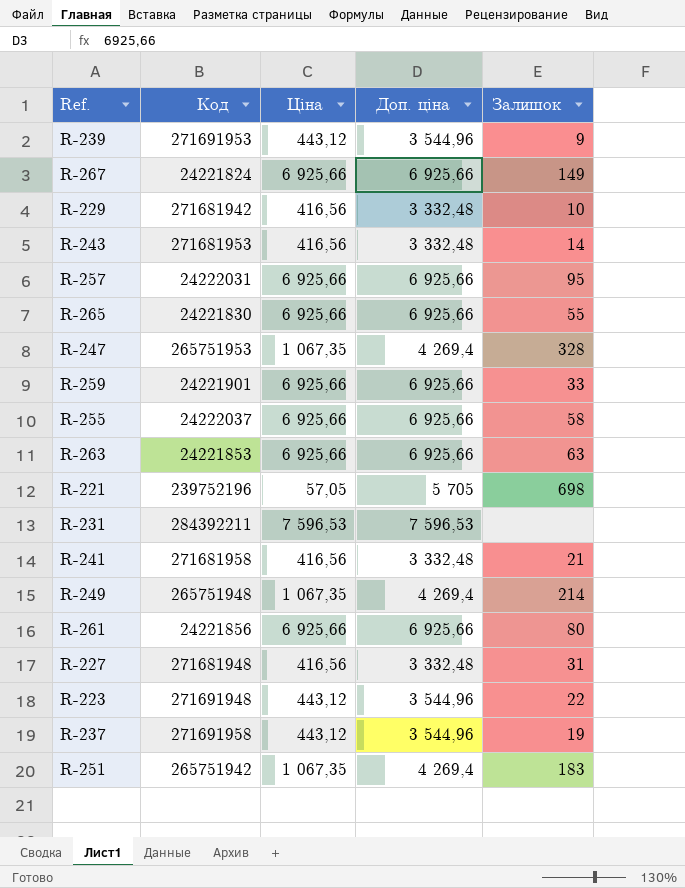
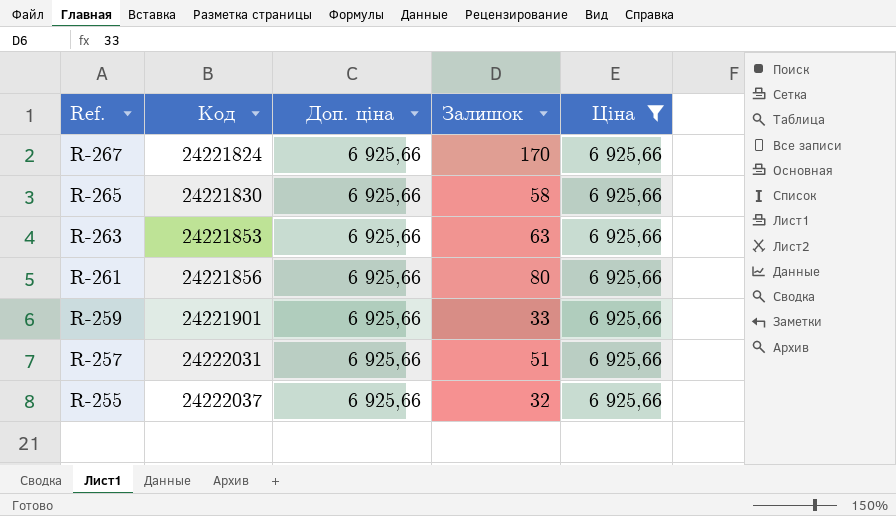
filter: none -> Ціна = 6 925,66
row order: none -> Ref. descending
column Ціна | position: 3 -> 5
R-267 | Залишок: 149 -> 170
R-265 | Залишок: 55 -> 58
R-257 | Залишок: 95 -> 51
R-255 | Залишок: 58 -> 32

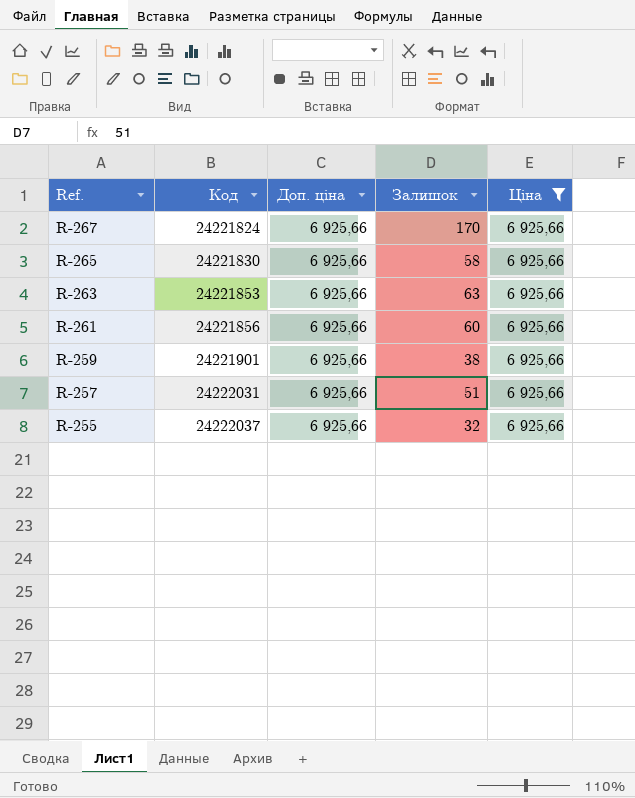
R-261 | Залишок: 80 -> 60
R-259 | Залишок: 33 -> 38

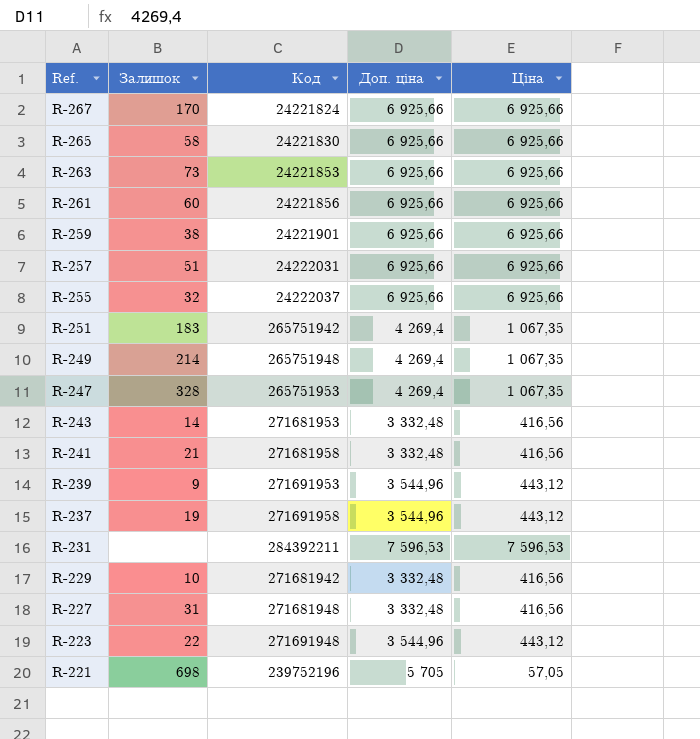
filter: Ціна = 6 925,66 -> none
column Залишок | position: 4 -> 2
R-263 | Залишок: 63 -> 73

